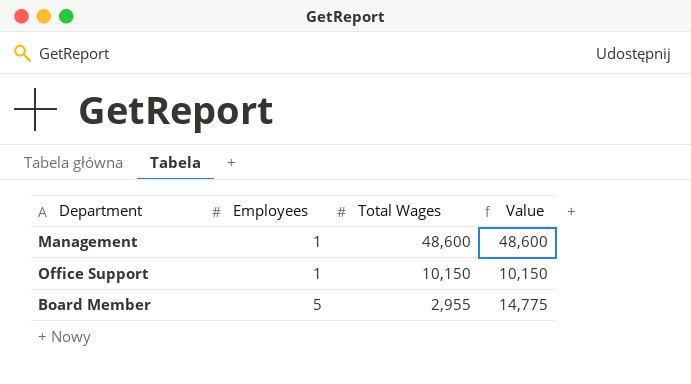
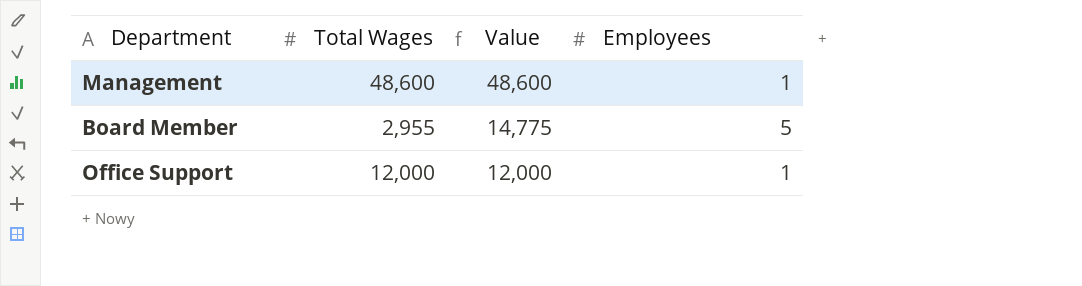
row order: Employees ascending -> Value descending
column Employees | position: 2 -> 4
Office Support | Total Wages: 10,150 -> 12,000
Office Support | Value: 10,150 -> 12,000

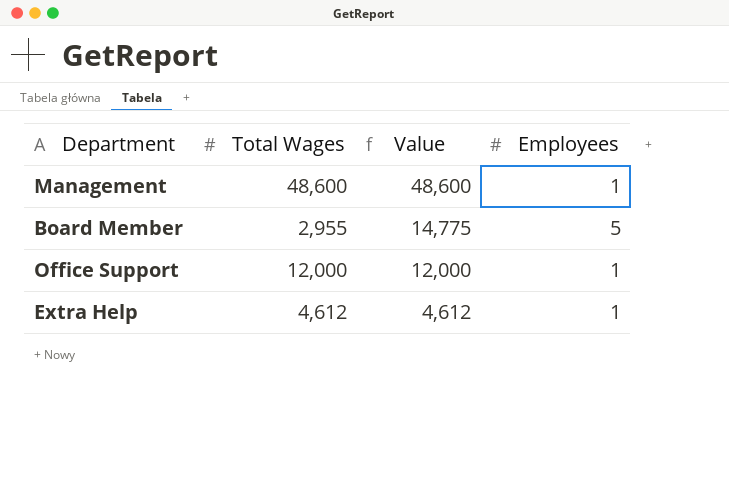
row Extra Help: none -> 4,612 | 4,612 | 1

